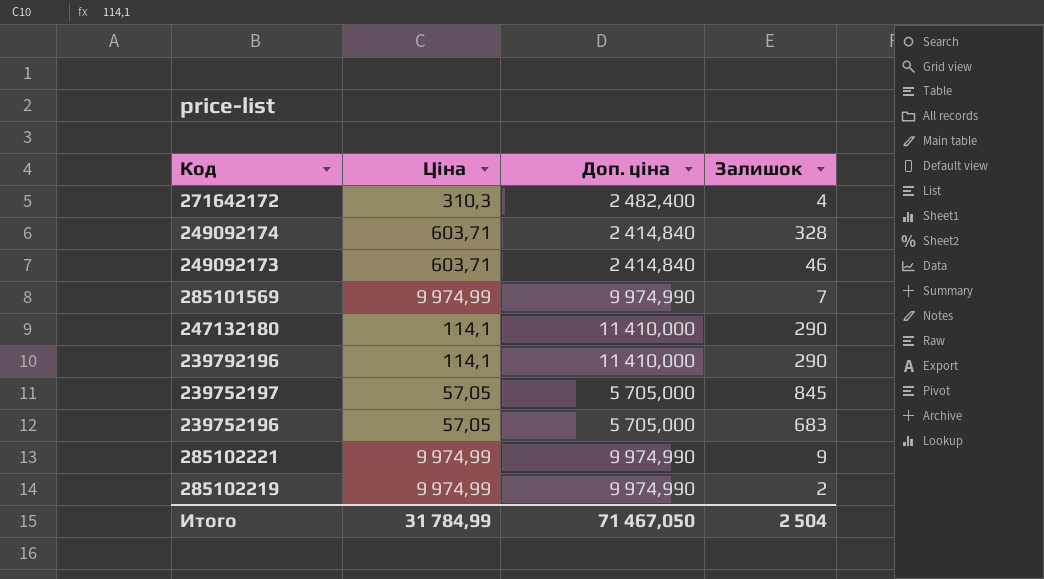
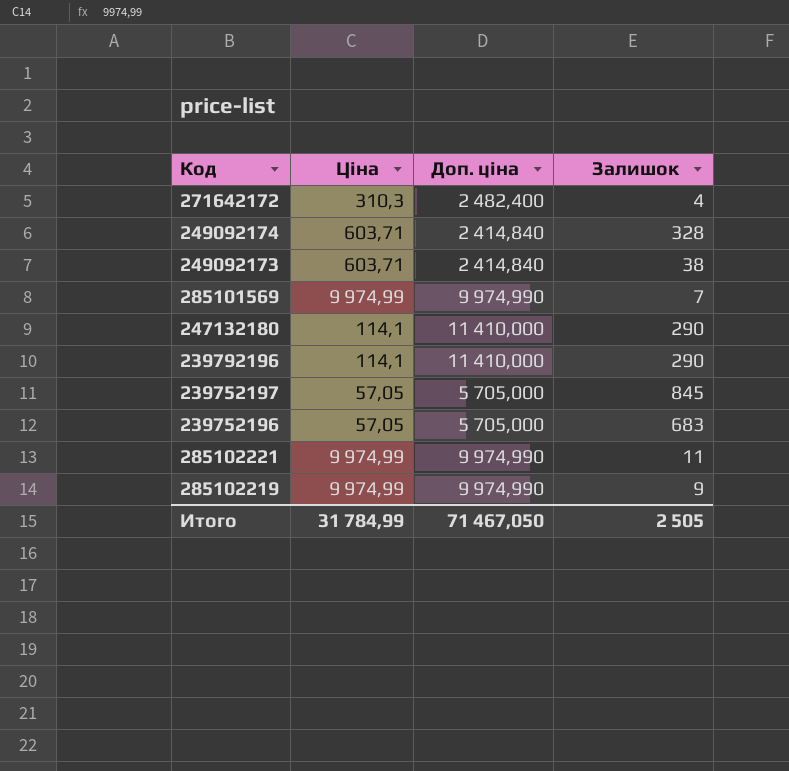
249092173 | Залишок: 46 -> 38
285102221 | Залишок: 9 -> 11
285102219 | Залишок: 2 -> 9
Итого | Залишок: 2 504 -> 2 505

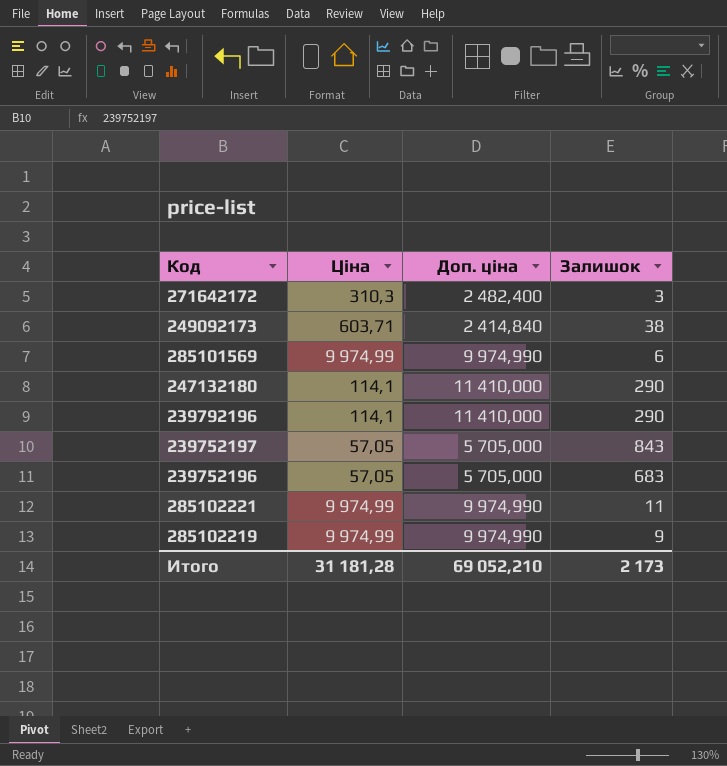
row 249092174: 603,71 | 2 414,840 | 328 -> none
271642172 | Залишок: 4 -> 3
285101569 | Залишок: 7 -> 6
239752197 | Залишок: 845 -> 843
Итого | Ціна: 31 784,99 -> 31 181,28
Итого | Доп. ціна: 71 467,050 -> 69 052,210
Итого | Залишок: 2 505 -> 2 173

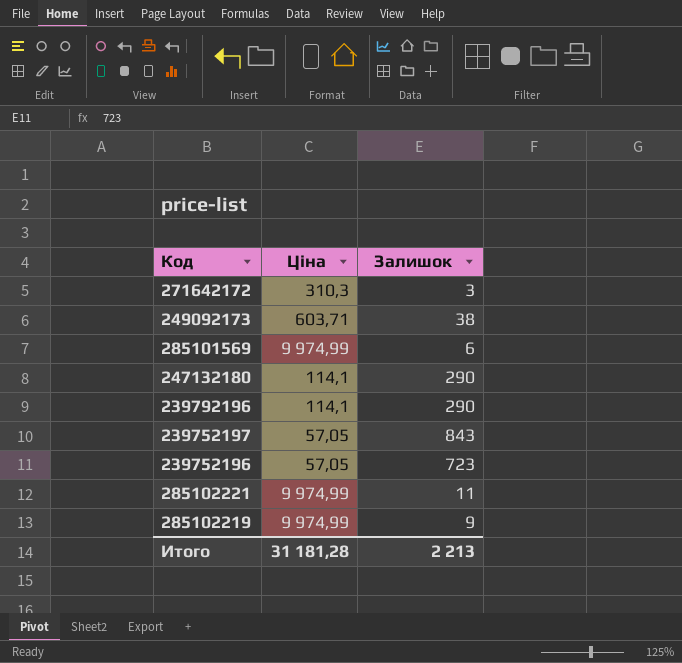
column Доп. ціна | position: 3 -> none
239752196 | Залишок: 683 -> 723
Итого | Залишок: 2 173 -> 2 213

